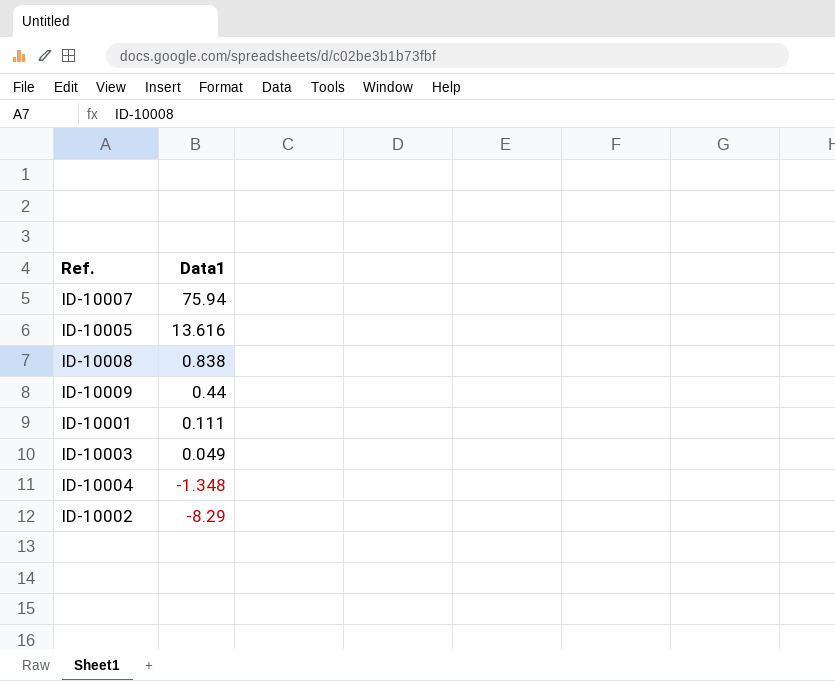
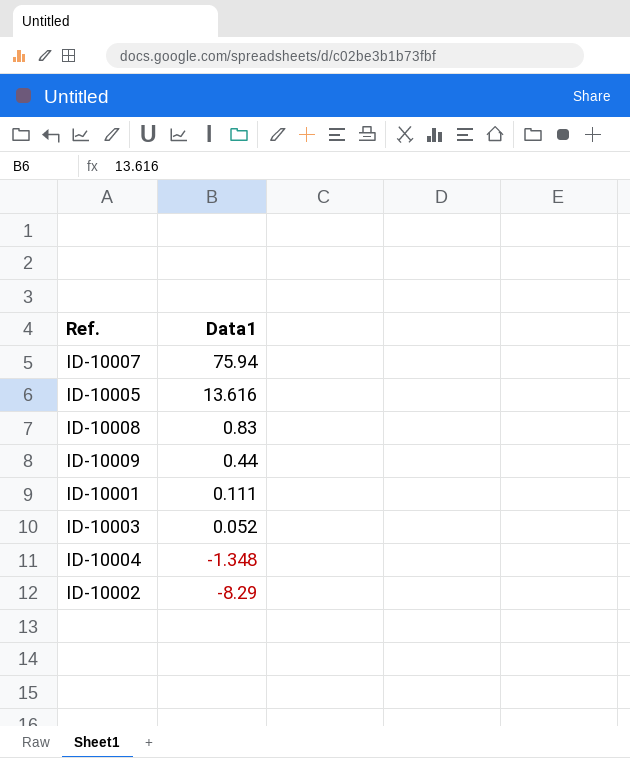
ID-10008 | Data1: 0.838 -> 0.83
ID-10003 | Data1: 0.049 -> 0.052

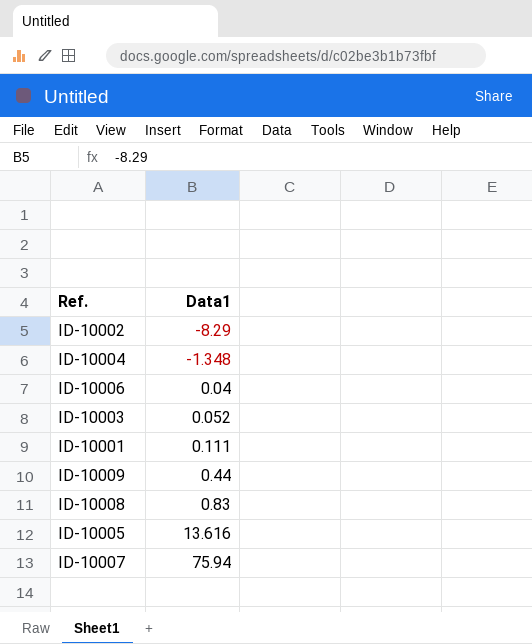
row order: Data1 descending -> Data1 ascending
row ID-10006: none -> 0.04

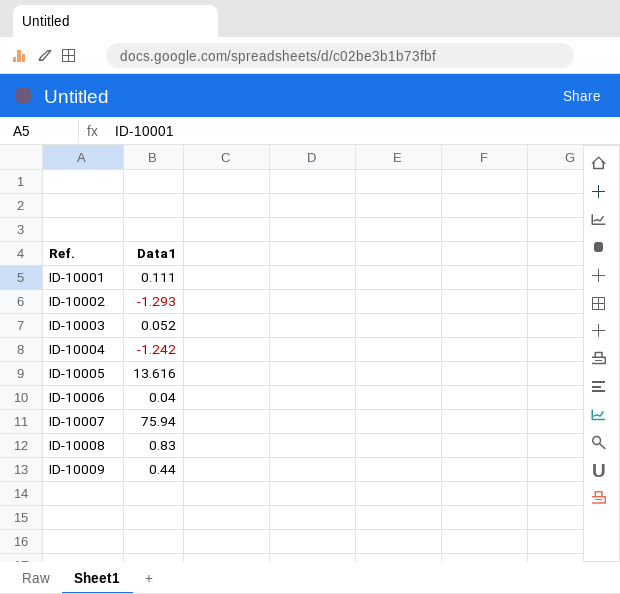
row order: Data1 ascending -> Ref. ascending
ID-10002 | Data1: -8.29 -> -1.293
ID-10004 | Data1: -1.348 -> -1.242

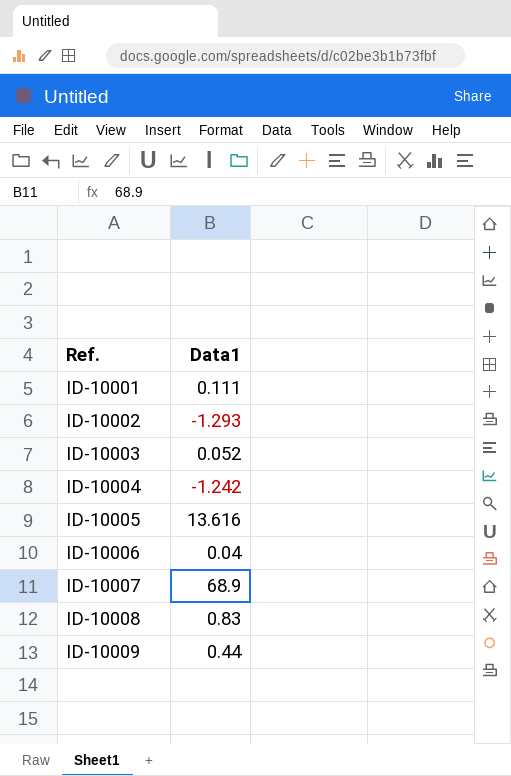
ID-10007 | Data1: 75.94 -> 68.9

